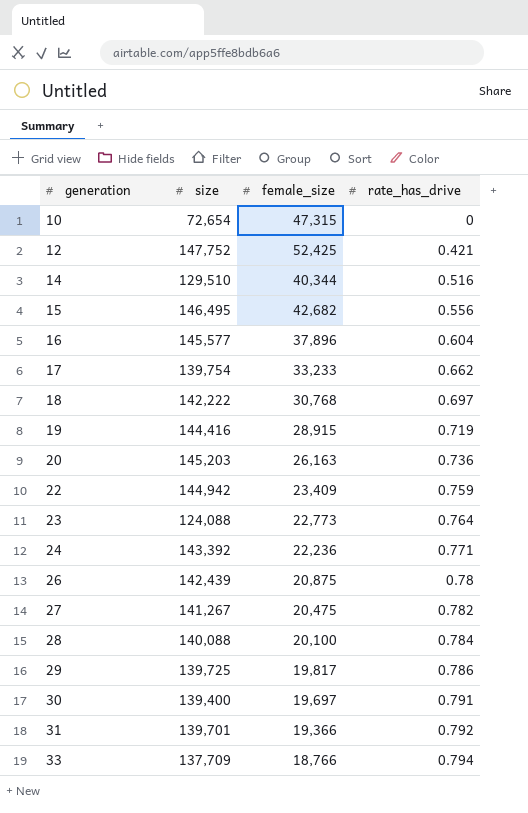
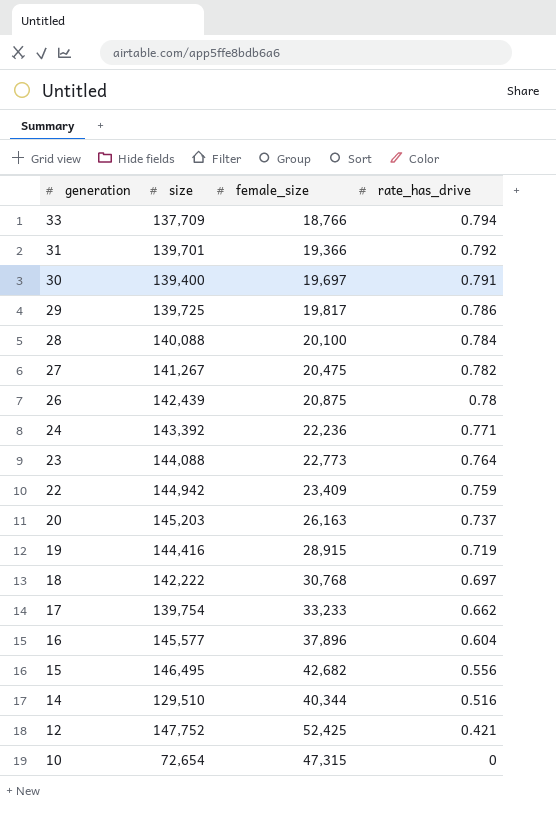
row order: generation ascending -> generation descending
23 | size: 124,088 -> 144,088
20 | rate_has_drive: 0.736 -> 0.737

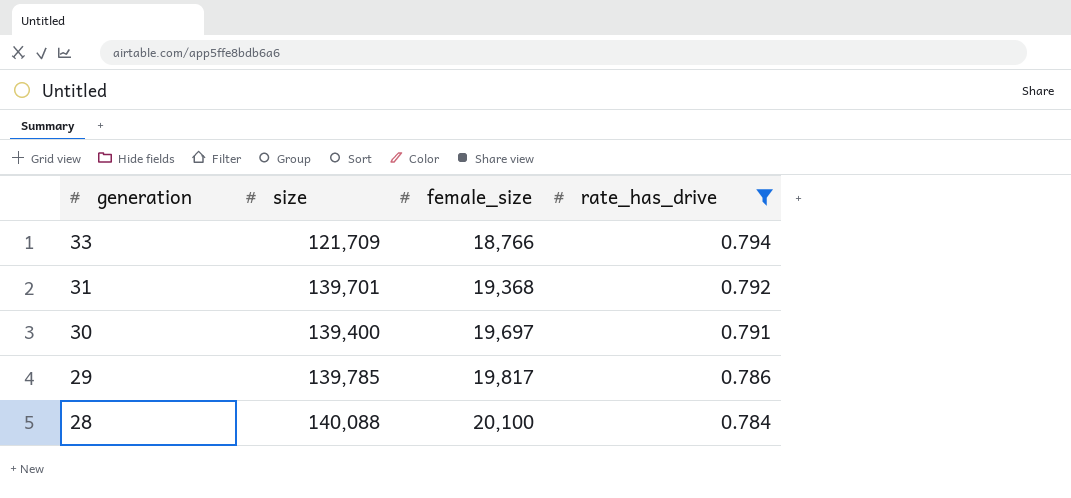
filter: none -> rate_has_drive >= 0.784
33 | size: 137,709 -> 121,709
31 | female_size: 19,366 -> 19,368
29 | size: 139,725 -> 139,785

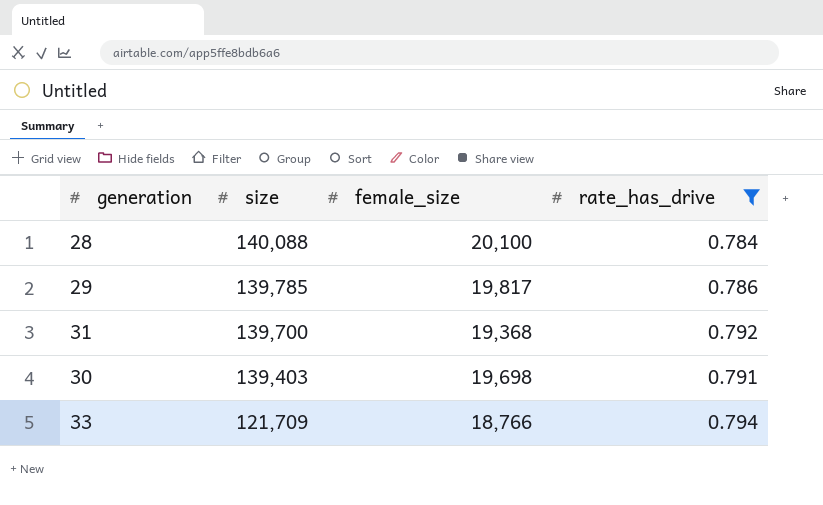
row order: generation descending -> size descending
31 | size: 139,701 -> 139,700
30 | size: 139,400 -> 139,403
30 | female_size: 19,697 -> 19,698

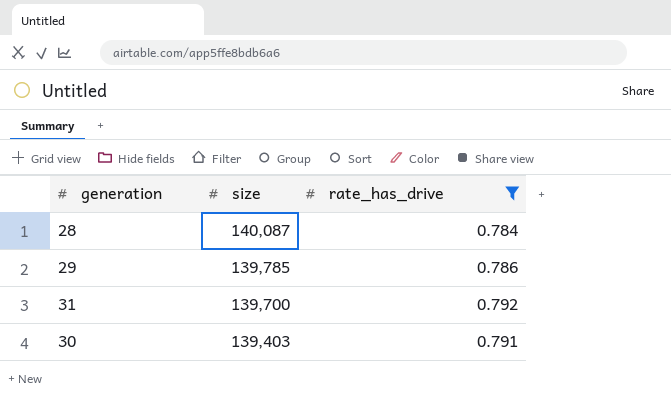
column female_size | position: 3 -> none
row 33: 121,709 | 18,766 | 0.794 -> none
28 | size: 140,088 -> 140,087

